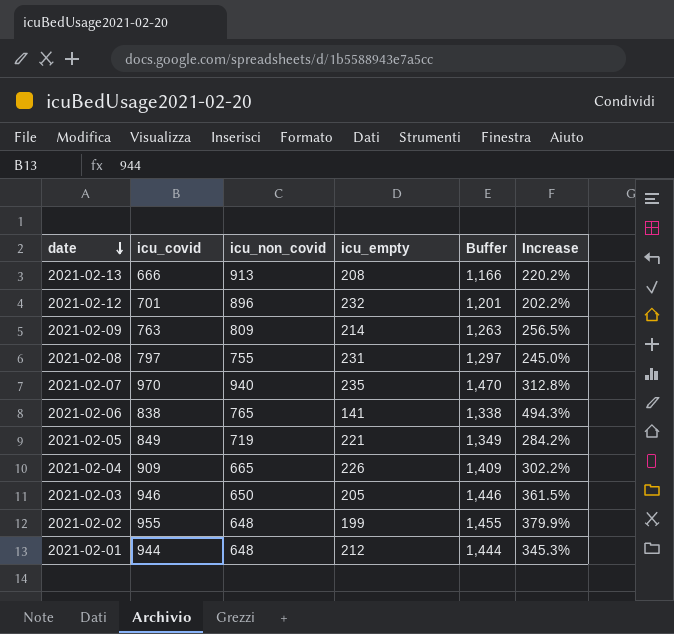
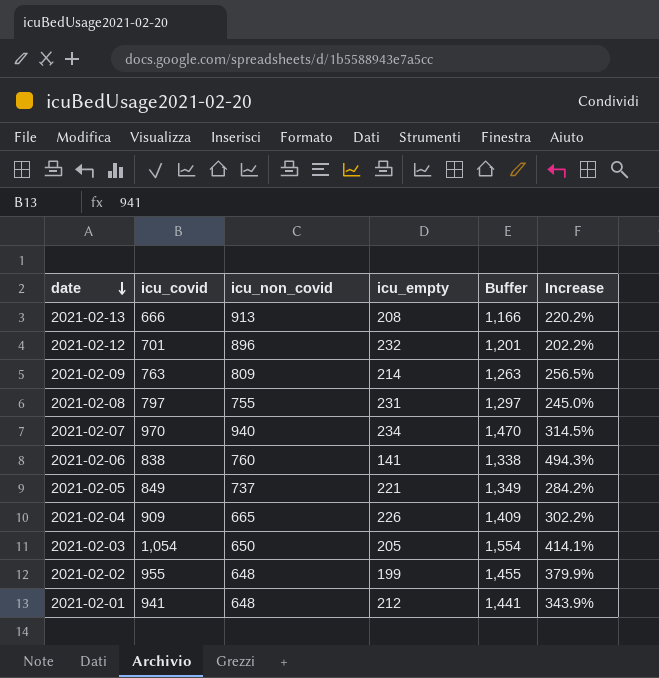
2021-02-07 | icu_empty: 235 -> 234
2021-02-07 | Increase: 312.8% -> 314.5%
2021-02-06 | icu_non_covid: 765 -> 760
2021-02-05 | icu_non_covid: 719 -> 737
2021-02-03 | icu_covid: 946 -> 1,054
2021-02-03 | Buffer: 1,446 -> 1,554
2021-02-03 | Increase: 361.5% -> 414.1%
2021-02-01 | icu_covid: 944 -> 941
2021-02-01 | Buffer: 1,444 -> 1,441
2021-02-01 | Increase: 345.3% -> 343.9%

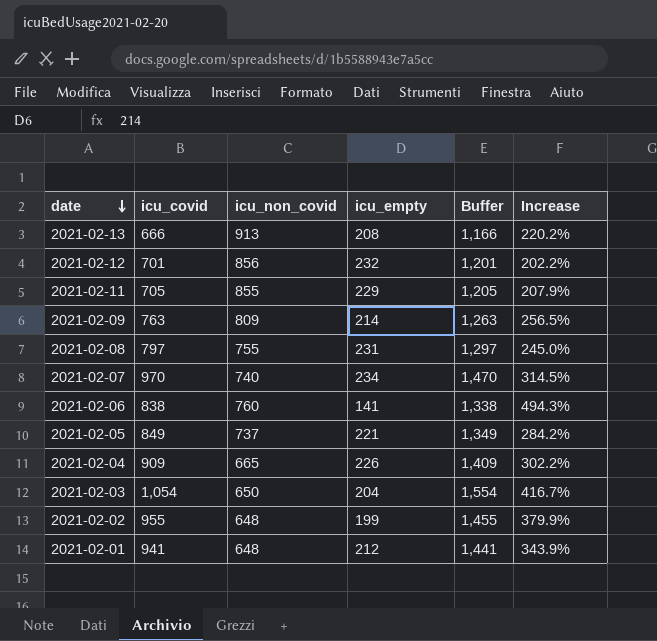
2021-02-12 | icu_non_covid: 896 -> 856
row 2021-02-11: none -> 705 | 855 | 229 | 1,205 | 207.9%
2021-02-07 | icu_non_covid: 940 -> 740
2021-02-03 | icu_empty: 205 -> 204
2021-02-03 | Increase: 414.1% -> 416.7%

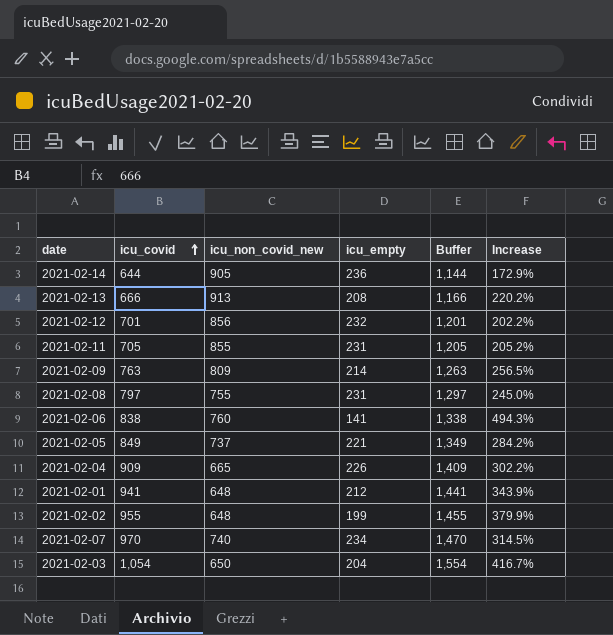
row order: date descending -> icu_covid ascending
column name: icu_non_covid -> icu_non_covid_new
row 2021-02-14: none -> 644 | 905 | 236 | 1,144 | 172.9%
2021-02-11 | icu_empty: 229 -> 231
2021-02-11 | Increase: 207.9% -> 205.2%

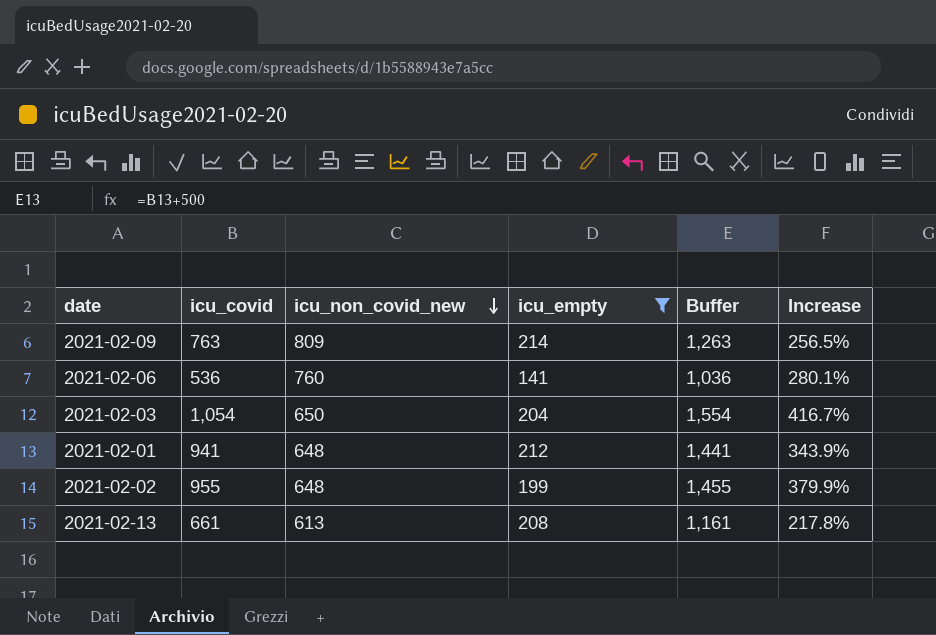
filter: none -> icu_empty <= 214
row order: icu_covid ascending -> icu_non_covid_new descending
2021-02-06 | icu_covid: 838 -> 536
2021-02-06 | Buffer: 1,338 -> 1,036
2021-02-06 | Increase: 494.3% -> 280.1%
2021-02-13 | icu_covid: 666 -> 661
2021-02-13 | icu_non_covid_new: 913 -> 613
2021-02-13 | Buffer: 1,166 -> 1,161
2021-02-13 | Increase: 220.2% -> 217.8%

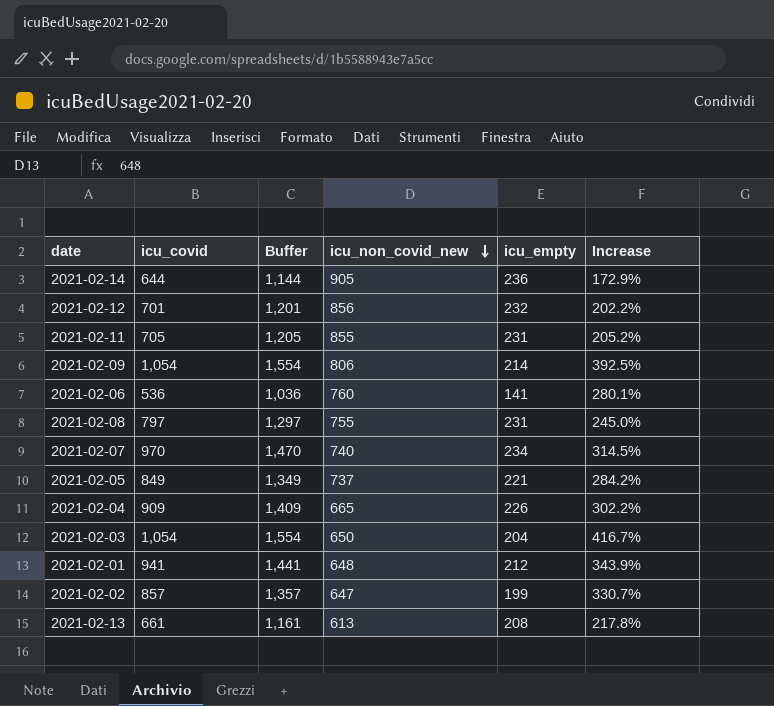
filter: icu_empty <= 214 -> none
column Buffer | position: 5 -> 3
2021-02-09 | icu_covid: 763 -> 1,054
2021-02-09 | Buffer: 1,263 -> 1,554
2021-02-09 | icu_non_covid_new: 809 -> 806
2021-02-09 | Increase: 256.5% -> 392.5%
2021-02-02 | icu_covid: 955 -> 857
2021-02-02 | Buffer: 1,455 -> 1,357
2021-02-02 | icu_non_covid_new: 648 -> 647
2021-02-02 | Increase: 379.9% -> 330.7%

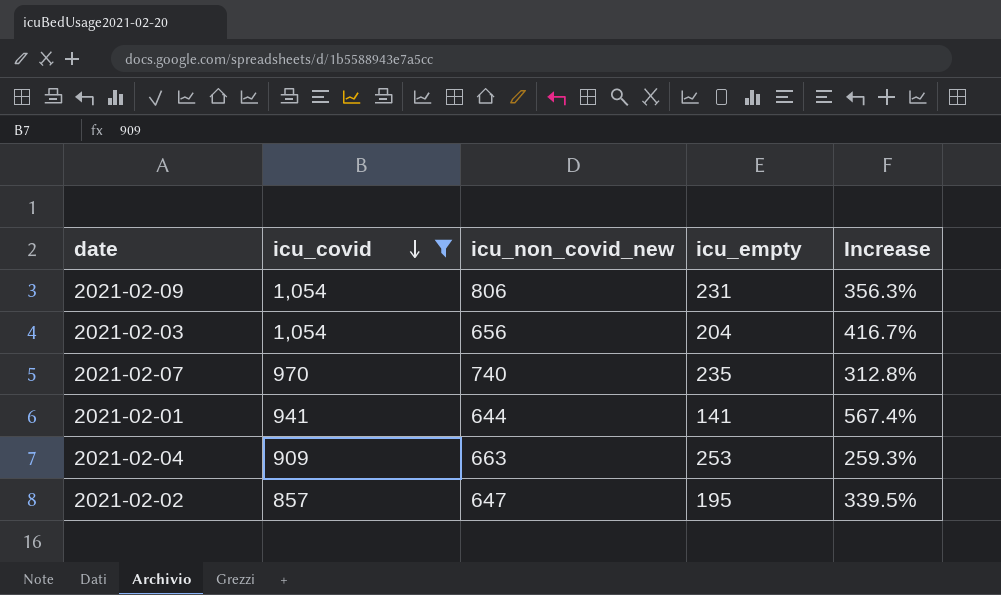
filter: none -> icu_covid >= 857
row order: icu_non_covid_new descending -> icu_covid descending
column Buffer | formula: [icu_covid] + 500 -> none
2021-02-09 | icu_empty: 214 -> 231
2021-02-09 | Increase: 392.5% -> 356.3%
2021-02-03 | icu_non_covid_new: 650 -> 656
2021-02-07 | icu_empty: 234 -> 235
2021-02-07 | Increase: 314.5% -> 312.8%
2021-02-01 | icu_non_covid_new: 648 -> 644
2021-02-01 | icu_empty: 212 -> 141
2021-02-01 | Increase: 343.9% -> 567.4%
2021-02-04 | icu_non_covid_new: 665 -> 663
2021-02-04 | icu_empty: 226 -> 253
2021-02-04 | Increase: 302.2% -> 259.3%
2021-02-02 | icu_empty: 199 -> 195
2021-02-02 | Increase: 330.7% -> 339.5%

